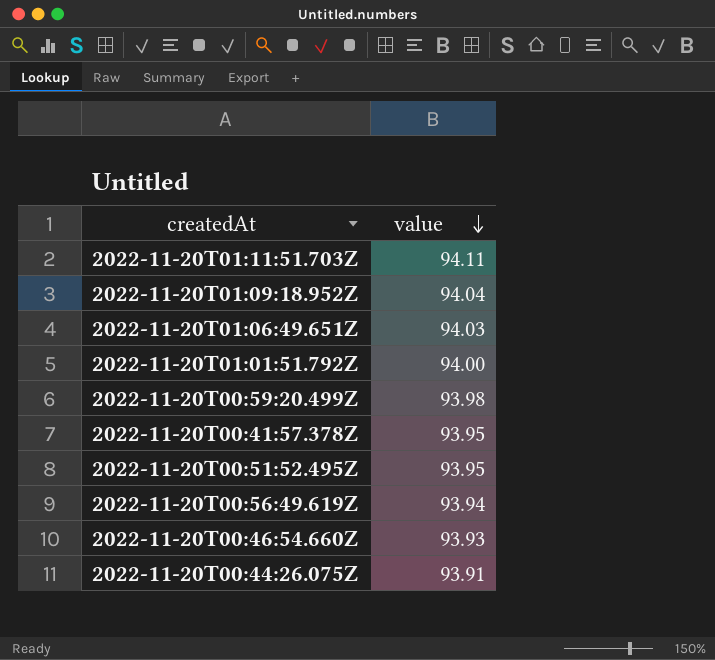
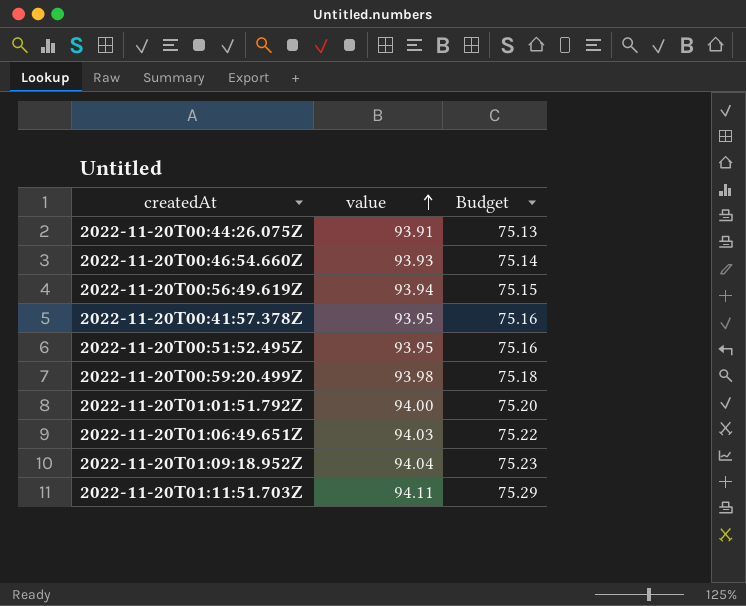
row order: value descending -> value ascending
column Budget | formula: none -> [value] * 0.8

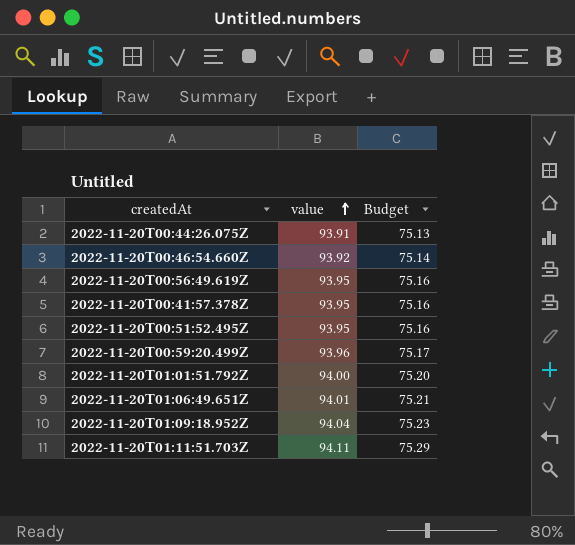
2022-11-20T00:46:54.660Z | value: 93.93 -> 93.92
2022-11-20T00:56:49.619Z | value: 93.94 -> 93.95
2022-11-20T00:56:49.619Z | Budget: 75.15 -> 75.16
2022-11-20T00:59:20.499Z | value: 93.98 -> 93.96
2022-11-20T00:59:20.499Z | Budget: 75.18 -> 75.17
2022-11-20T01:06:49.651Z | value: 94.03 -> 94.01
2022-11-20T01:06:49.651Z | Budget: 75.22 -> 75.21

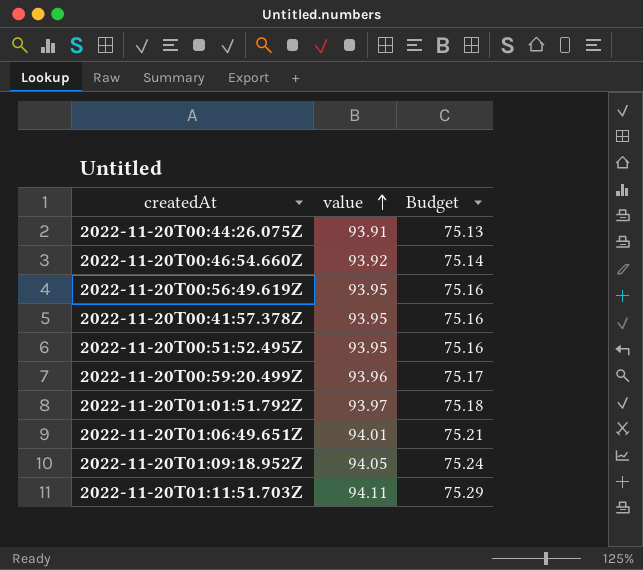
2022-11-20T01:01:51.792Z | value: 94.00 -> 93.97
2022-11-20T01:01:51.792Z | Budget: 75.20 -> 75.18
2022-11-20T01:09:18.952Z | value: 94.04 -> 94.05
2022-11-20T01:09:18.952Z | Budget: 75.23 -> 75.24

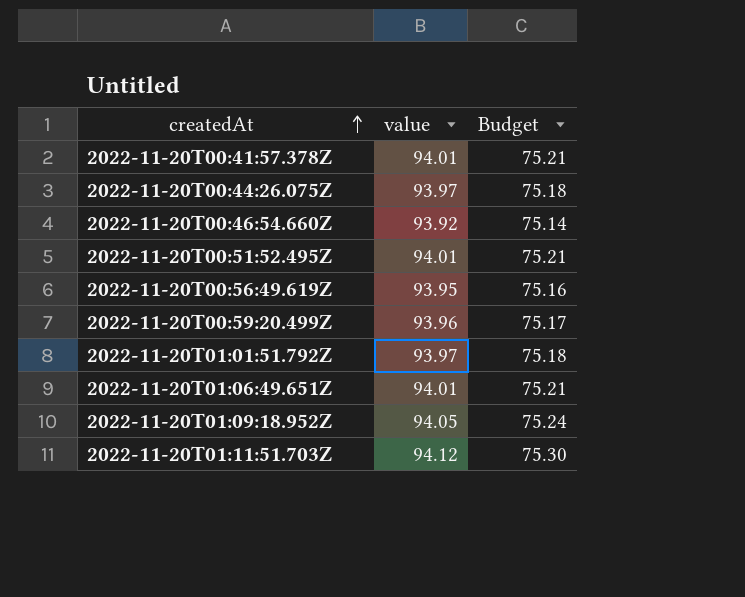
row order: value ascending -> createdAt ascending
2022-11-20T00:41:57.378Z | value: 93.95 -> 94.01
2022-11-20T00:41:57.378Z | Budget: 75.16 -> 75.21
2022-11-20T00:44:26.075Z | value: 93.91 -> 93.97
2022-11-20T00:44:26.075Z | Budget: 75.13 -> 75.18
2022-11-20T00:51:52.495Z | value: 93.95 -> 94.01
2022-11-20T00:51:52.495Z | Budget: 75.16 -> 75.21
2022-11-20T01:11:51.703Z | value: 94.11 -> 94.12
2022-11-20T01:11:51.703Z | Budget: 75.29 -> 75.30

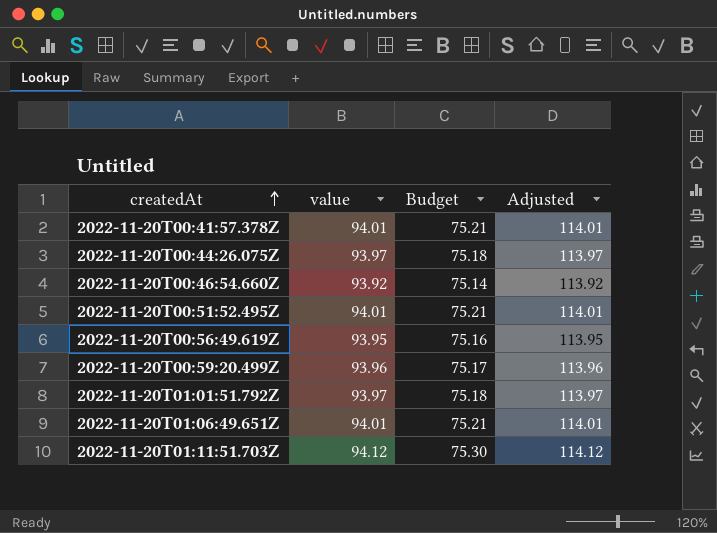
column Adjusted | formula: none -> [value] + 20
row 2022-11-20T01:09:18.952Z: 94.05 | 75.24 -> none

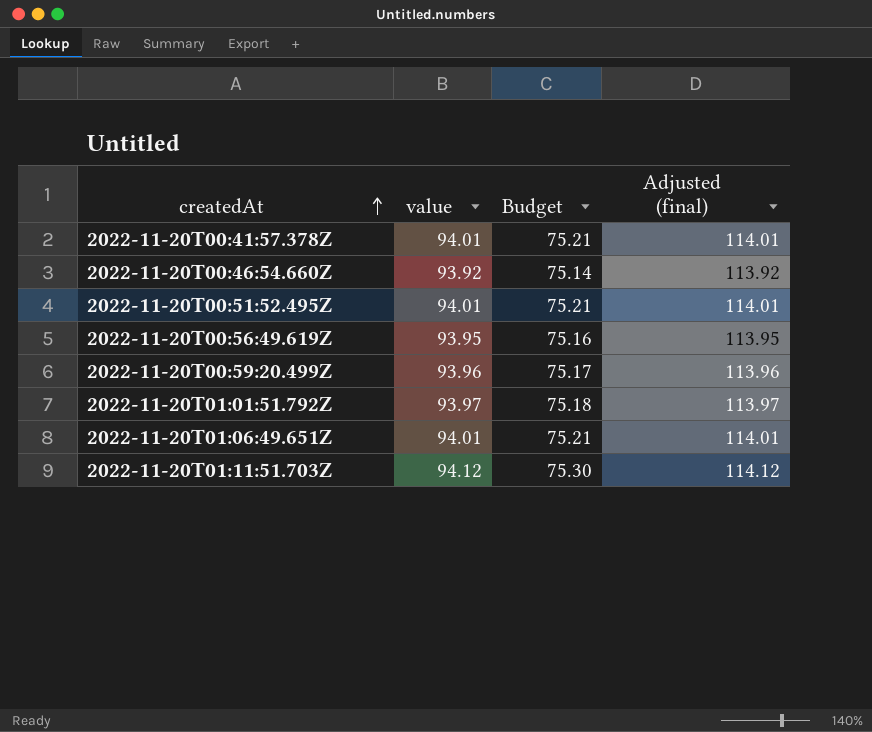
column name: Adjusted -> Adjusted (final)
row 2022-11-20T00:44:26.075Z: 93.97 | 75.18 | 113.97 -> none

